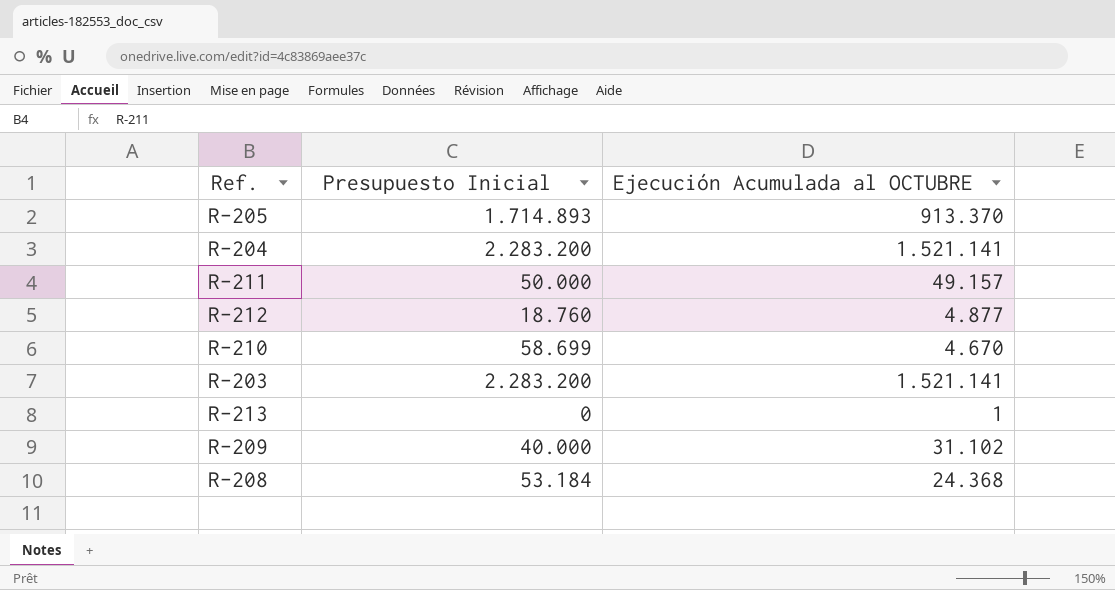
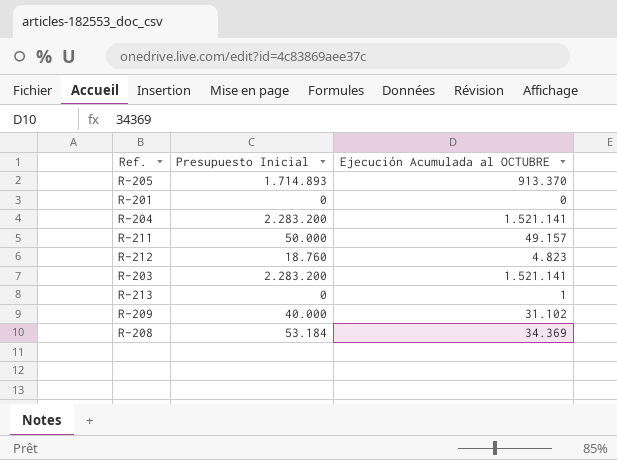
row R-210: 58.699 | 4.670 -> none
row R-201: none -> 0 | 0
R-212 | Ejecución Acumulada al OCTUBRE: 4.877 -> 4.823
R-208 | Ejecución Acumulada al OCTUBRE: 24.368 -> 34.369

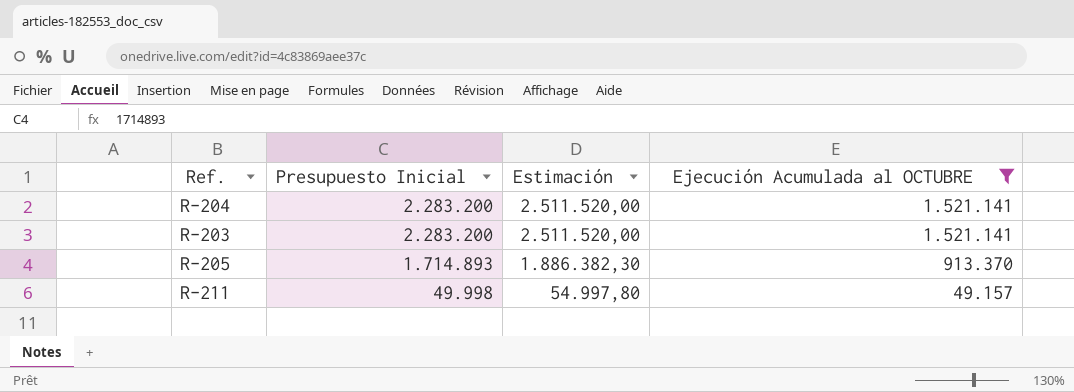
filter: none -> Ejecución Acumulada al OCTUBRE >= 49.157
row order: none -> Presupuesto Inicial descending
column Estimación | formula: none -> [Presupuesto Inicial] * 1,1
R-211 | Presupuesto Inicial: 50.000 -> 49.998

